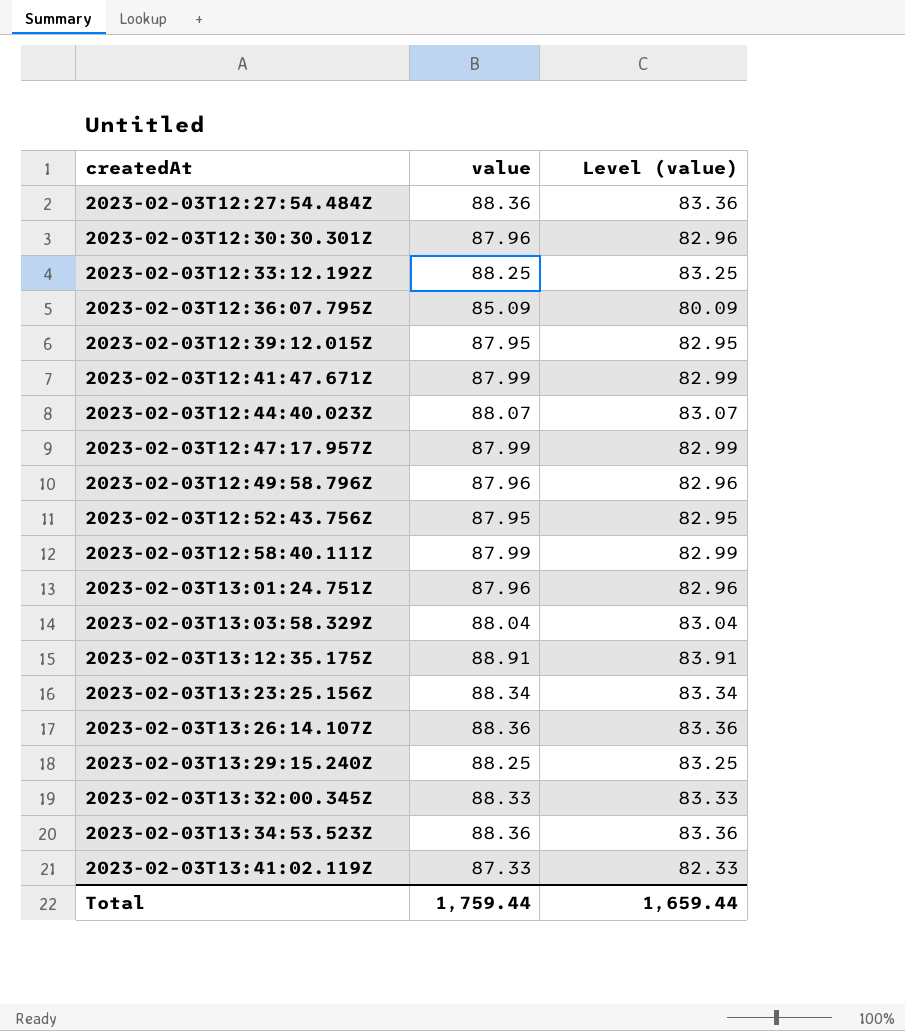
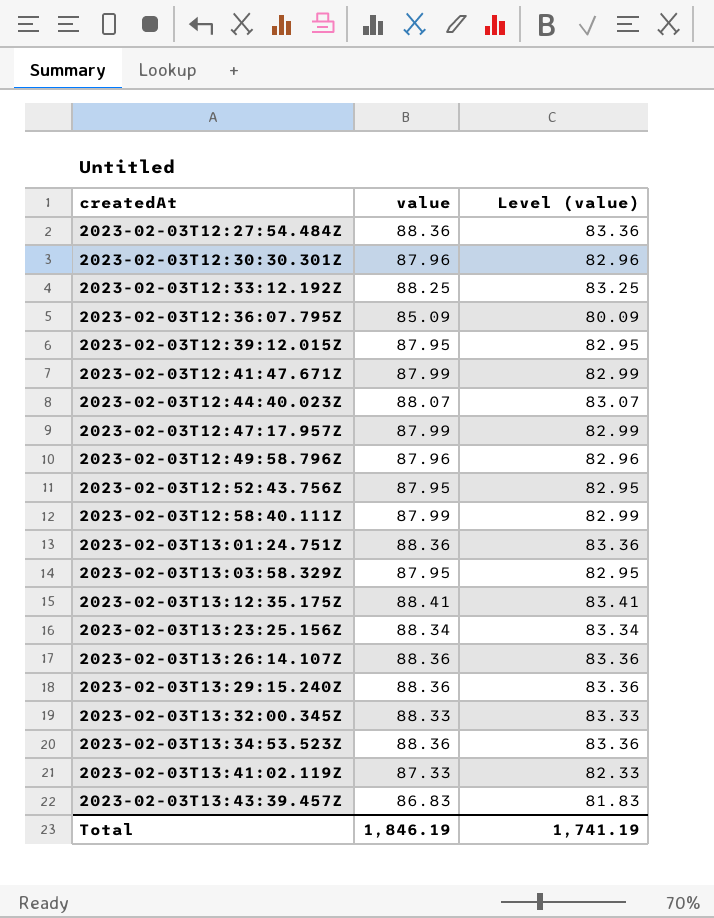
2023-02-03T13:01:24.751Z | value: 87.96 -> 88.36
2023-02-03T13:01:24.751Z | Level (value): 82.96 -> 83.36
2023-02-03T13:03:58.329Z | value: 88.04 -> 87.95
2023-02-03T13:03:58.329Z | Level (value): 83.04 -> 82.95
2023-02-03T13:12:35.175Z | value: 88.91 -> 88.41
2023-02-03T13:12:35.175Z | Level (value): 83.91 -> 83.41
2023-02-03T13:29:15.240Z | value: 88.25 -> 88.36
2023-02-03T13:29:15.240Z | Level (value): 83.25 -> 83.36
row 2023-02-03T13:43:39.457Z: none -> 86.83 | 81.83
Total | value: 1,759.44 -> 1,846.19
Total | Level (value): 1,659.44 -> 1,741.19

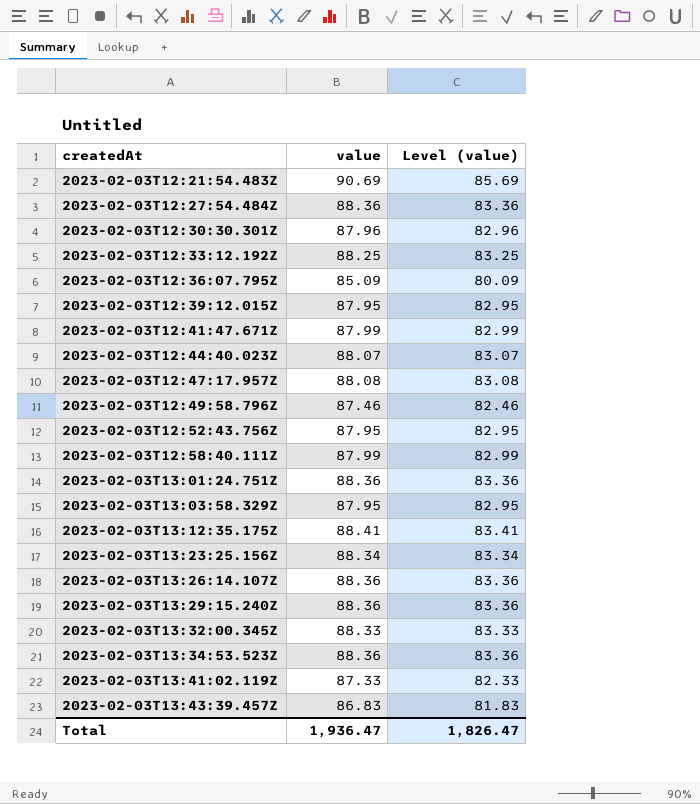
row 2023-02-03T12:21:54.483Z: none -> 90.69 | 85.69
2023-02-03T12:47:17.957Z | value: 87.99 -> 88.08
2023-02-03T12:47:17.957Z | Level (value): 82.99 -> 83.08
2023-02-03T12:49:58.796Z | value: 87.96 -> 87.46
2023-02-03T12:49:58.796Z | Level (value): 82.96 -> 82.46
Total | value: 1,846.19 -> 1,936.47
Total | Level (value): 1,741.19 -> 1,826.47

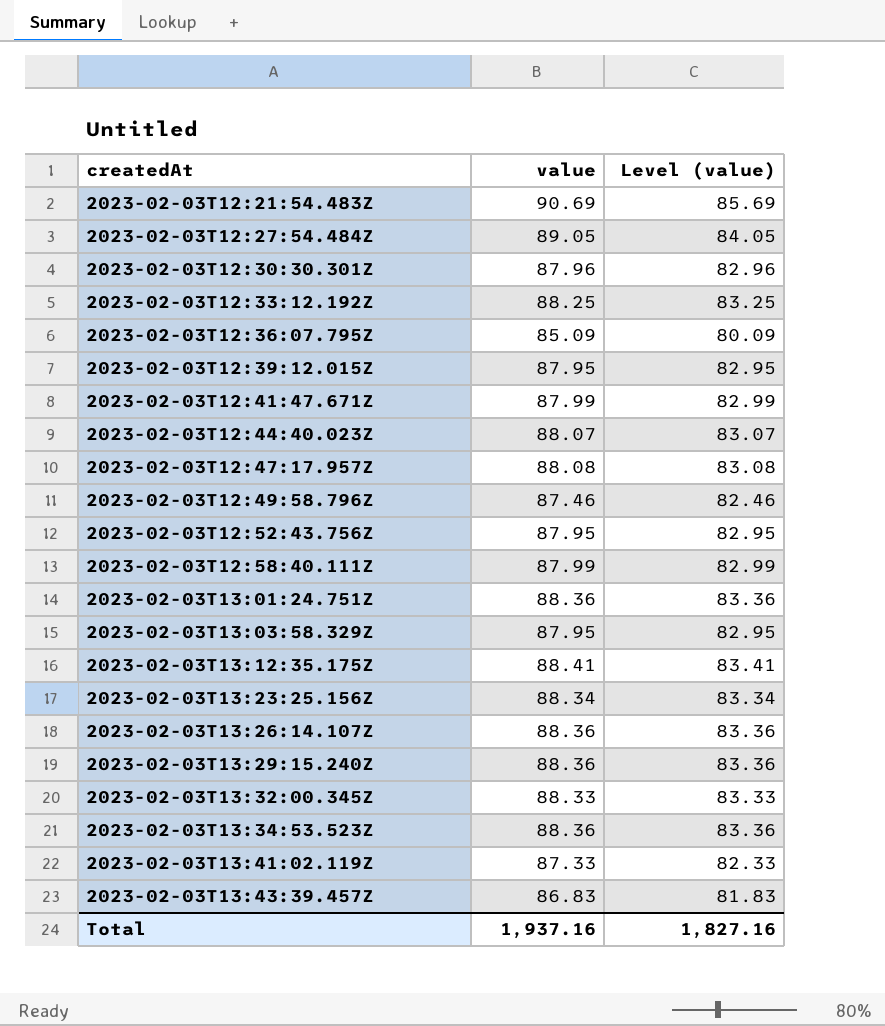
2023-02-03T12:27:54.484Z | value: 88.36 -> 89.05
2023-02-03T12:27:54.484Z | Level (value): 83.36 -> 84.05
Total | value: 1,936.47 -> 1,937.16
Total | Level (value): 1,826.47 -> 1,827.16

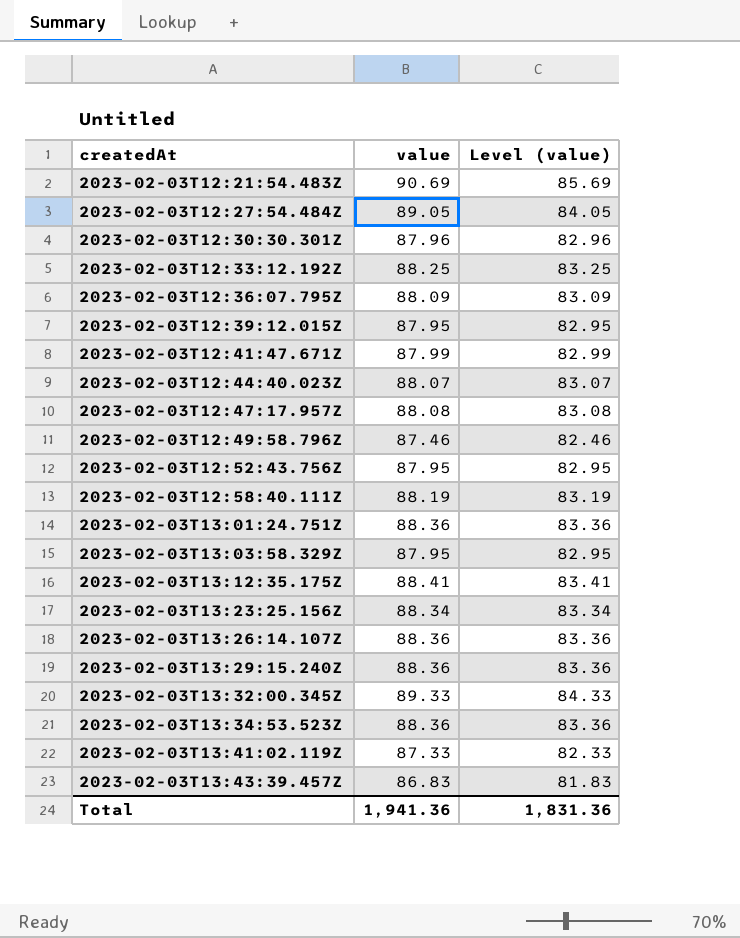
2023-02-03T12:36:07.795Z | value: 85.09 -> 88.09
2023-02-03T12:36:07.795Z | Level (value): 80.09 -> 83.09
2023-02-03T12:58:40.111Z | value: 87.99 -> 88.19
2023-02-03T12:58:40.111Z | Level (value): 82.99 -> 83.19
2023-02-03T13:32:00.345Z | value: 88.33 -> 89.33
2023-02-03T13:32:00.345Z | Level (value): 83.33 -> 84.33
Total | value: 1,937.16 -> 1,941.36
Total | Level (value): 1,827.16 -> 1,831.36

